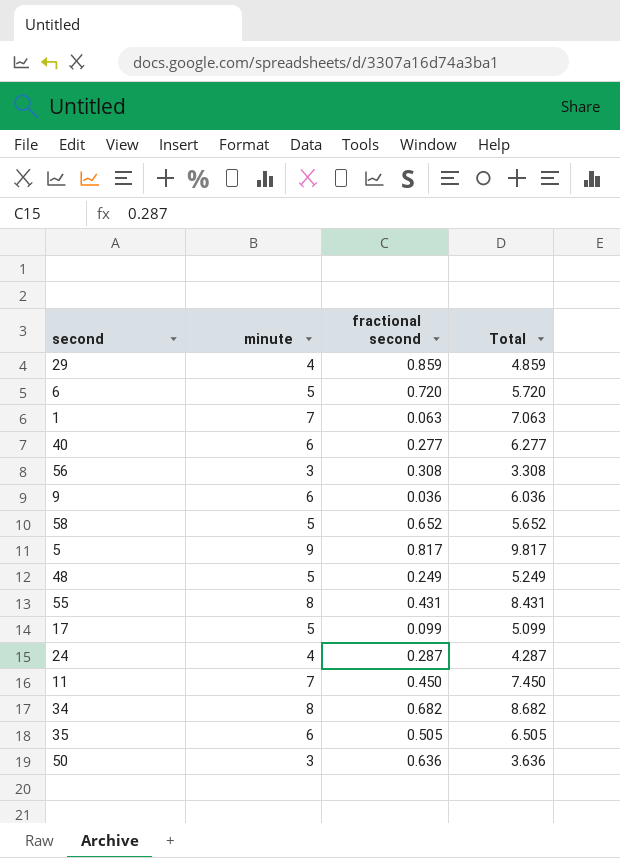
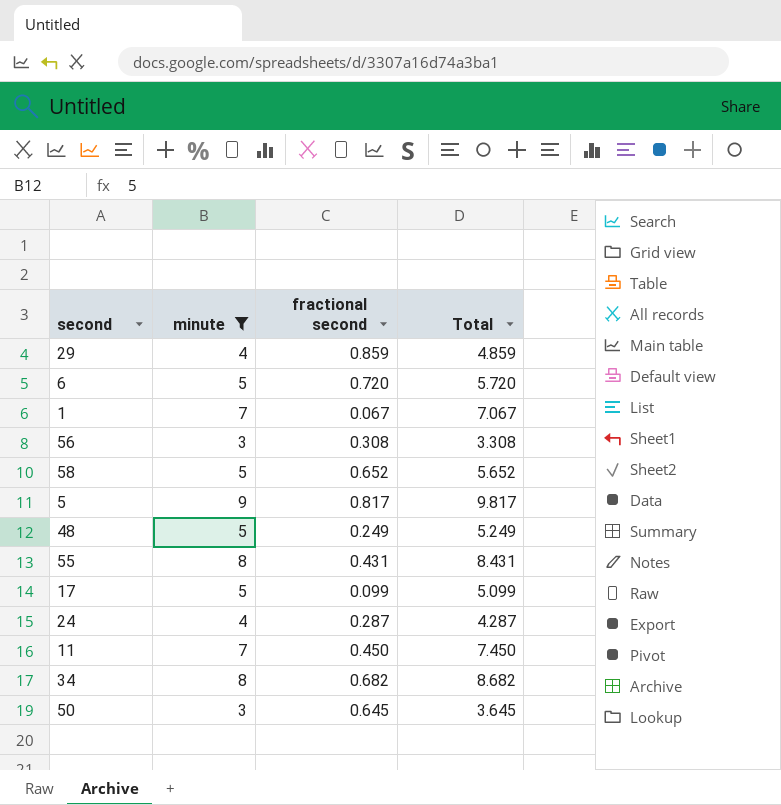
filter: none -> minute != 6
1 | fractional second: 0.063 -> 0.067
1 | Total: 7.063 -> 7.067
50 | fractional second: 0.636 -> 0.645
50 | Total: 3.636 -> 3.645

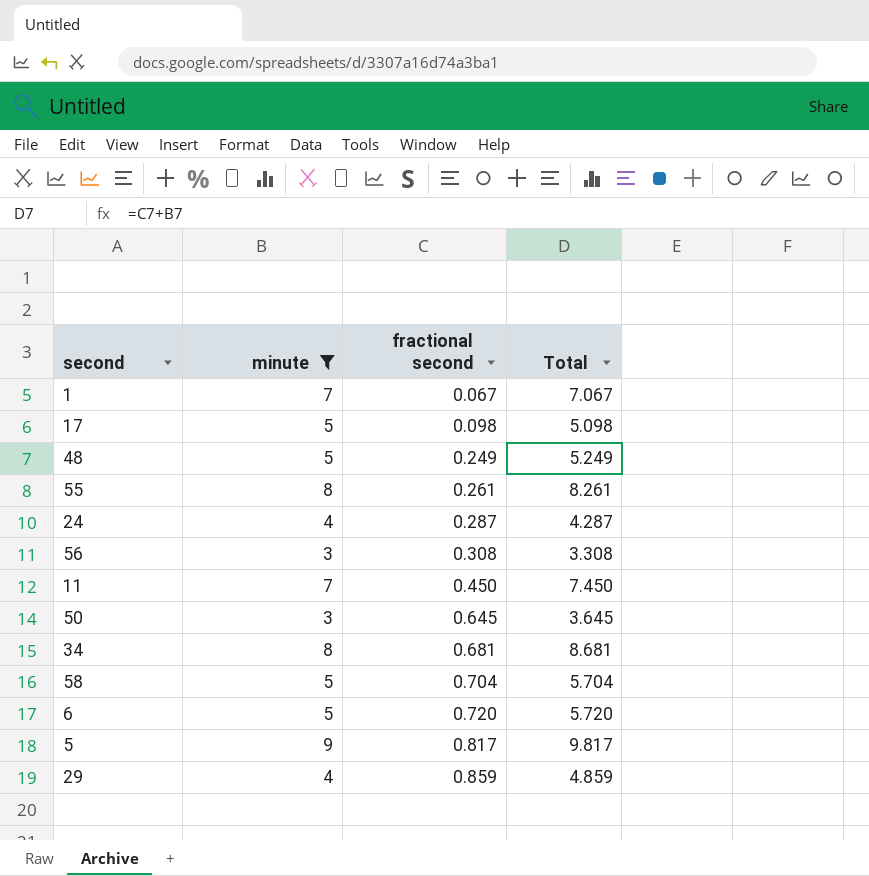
row order: none -> fractional second ascending
17 | fractional second: 0.099 -> 0.098
17 | Total: 5.099 -> 5.098
55 | fractional second: 0.431 -> 0.261
55 | Total: 8.431 -> 8.261
34 | fractional second: 0.682 -> 0.681
34 | Total: 8.682 -> 8.681
58 | fractional second: 0.652 -> 0.704
58 | Total: 5.652 -> 5.704

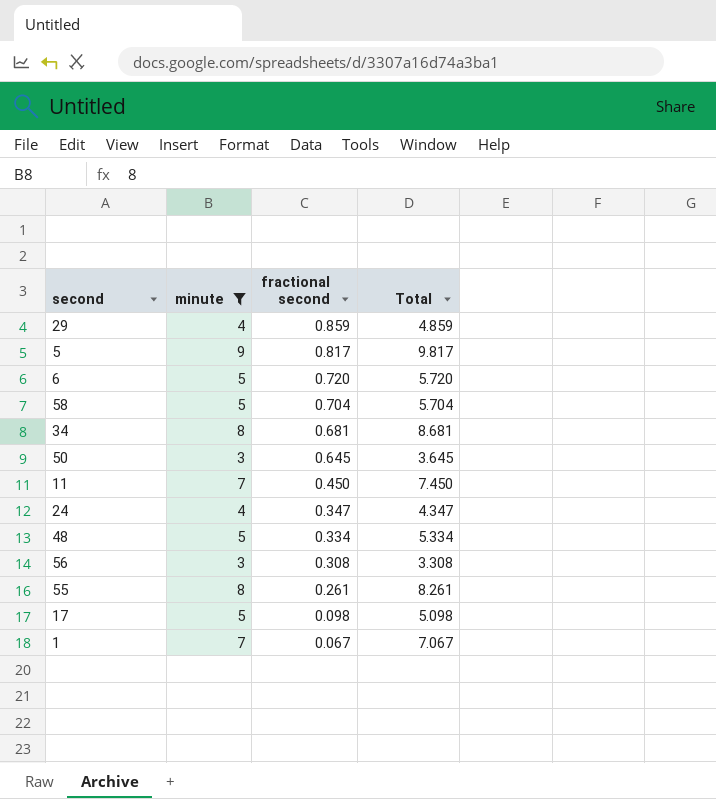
row order: fractional second ascending -> fractional second descending
24 | fractional second: 0.287 -> 0.347
24 | Total: 4.287 -> 4.347
48 | fractional second: 0.249 -> 0.334
48 | Total: 5.249 -> 5.334

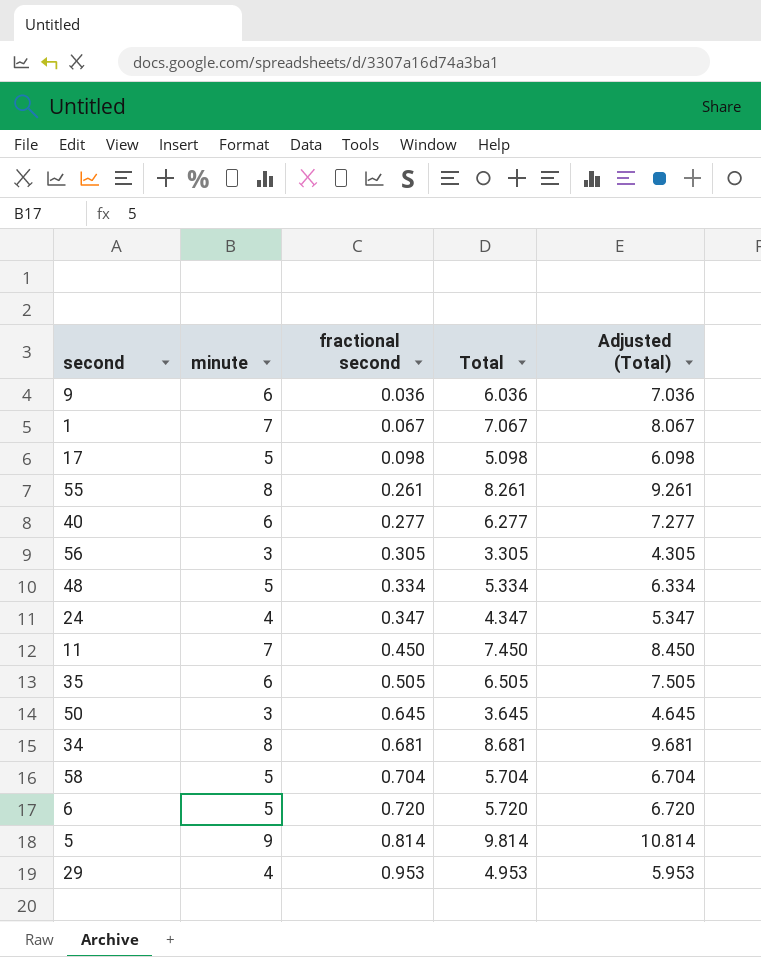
filter: minute != 6 -> none
row order: fractional second descending -> fractional second ascending
column Adjusted (Total) | formula: none -> [Total] + 1
56 | fractional second: 0.308 -> 0.305
56 | Total: 3.308 -> 3.305
5 | fractional second: 0.817 -> 0.814
5 | Total: 9.817 -> 9.814
29 | fractional second: 0.859 -> 0.953
29 | Total: 4.859 -> 4.953

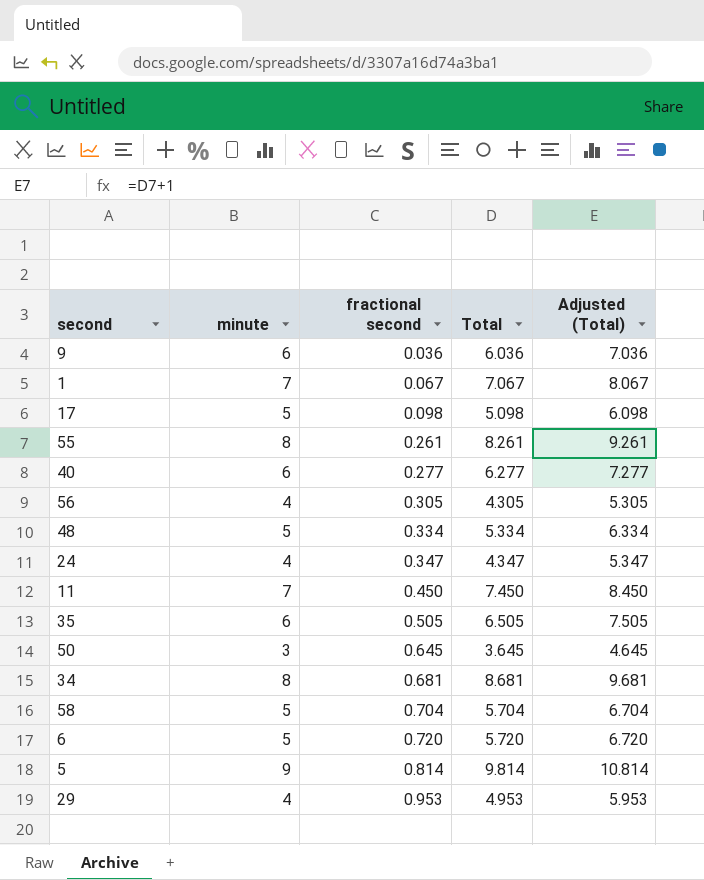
56 | minute: 3 -> 4
56 | Total: 3.305 -> 4.305
56 | Adjusted (Total): 4.305 -> 5.305

